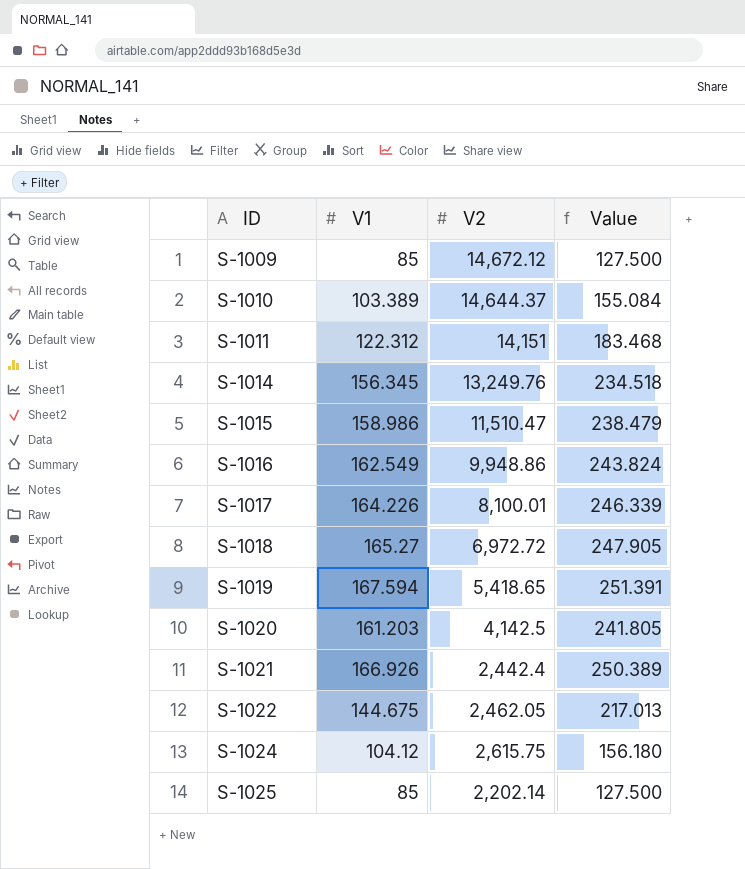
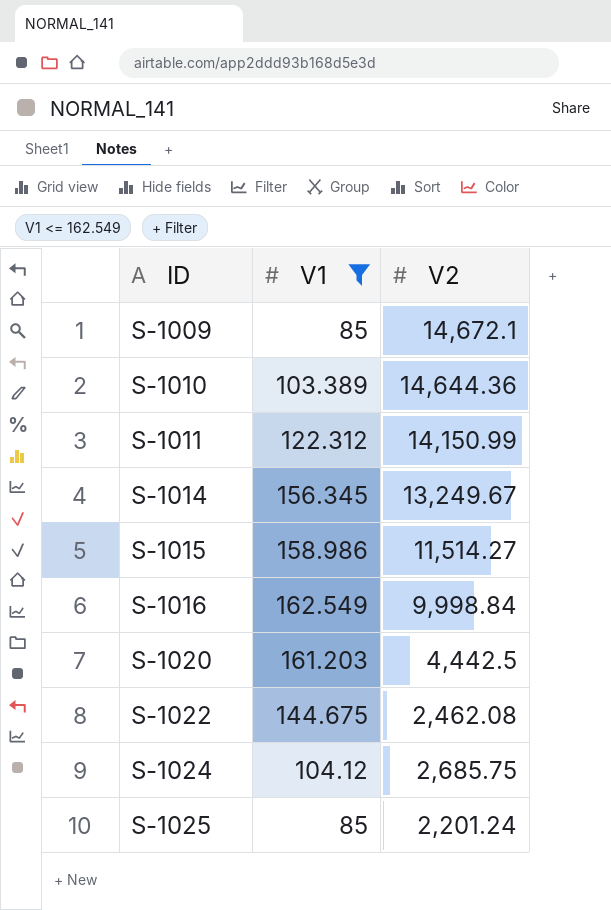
filter: none -> V1 <= 162.549
column Value | formula: [V1] * 1.5 -> none
S-1009 | V2: 14,672.12 -> 14,672.1
S-1010 | V2: 14,644.37 -> 14,644.36
S-1011 | V2: 14,151 -> 14,150.99
S-1014 | V2: 13,249.76 -> 13,249.67
S-1015 | V2: 11,510.47 -> 11,514.27
S-1016 | V2: 9,948.86 -> 9,998.84
S-1020 | V2: 4,142.5 -> 4,442.5
S-1022 | V2: 2,462.05 -> 2,462.08
S-1024 | V2: 2,615.75 -> 2,685.75
S-1025 | V2: 2,202.14 -> 2,201.24

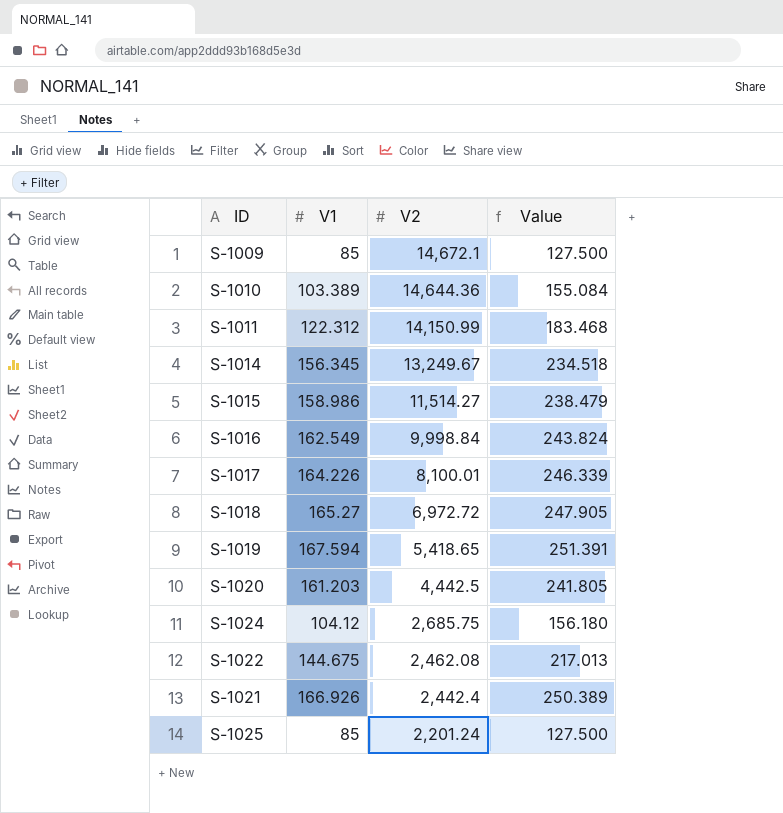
filter: V1 <= 162.549 -> none
row order: ID ascending -> V2 descending
column Value | formula: none -> [V1] * 1.5

